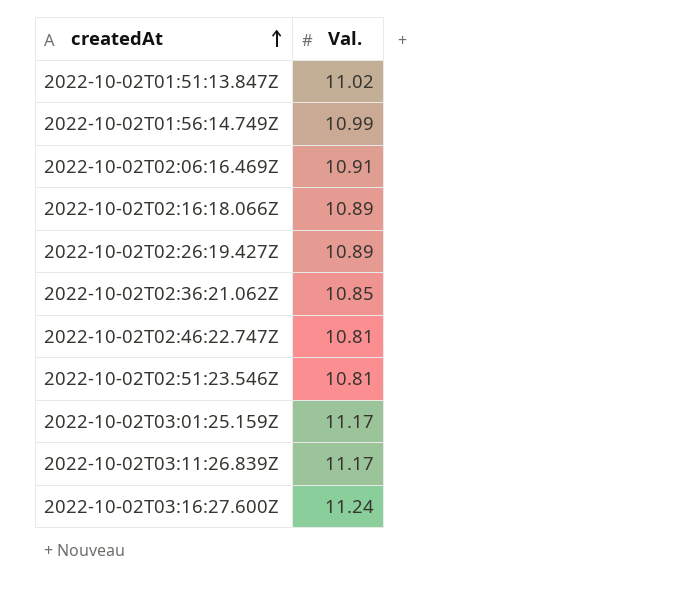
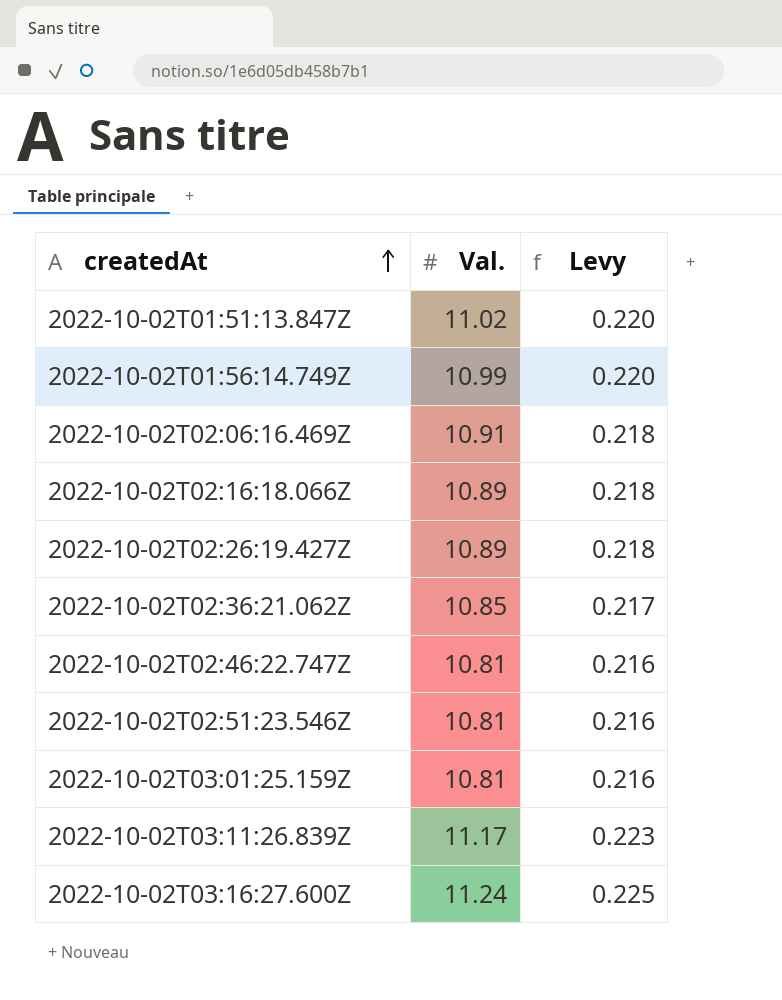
column Levy | formula: none -> [Val.] * 0.02
2022-10-02T03:01:25.159Z | Val.: 11.17 -> 10.81

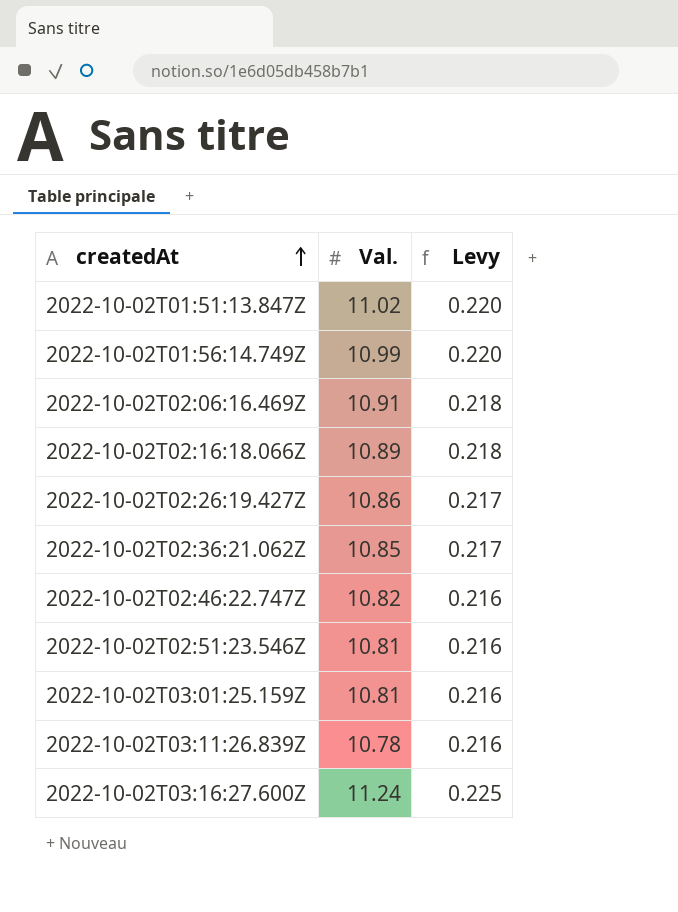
2022-10-02T02:26:19.427Z | Val.: 10.89 -> 10.86
2022-10-02T02:26:19.427Z | Levy: 0.218 -> 0.217
2022-10-02T02:46:22.747Z | Val.: 10.81 -> 10.82
2022-10-02T03:11:26.839Z | Val.: 11.17 -> 10.78
2022-10-02T03:11:26.839Z | Levy: 0.223 -> 0.216

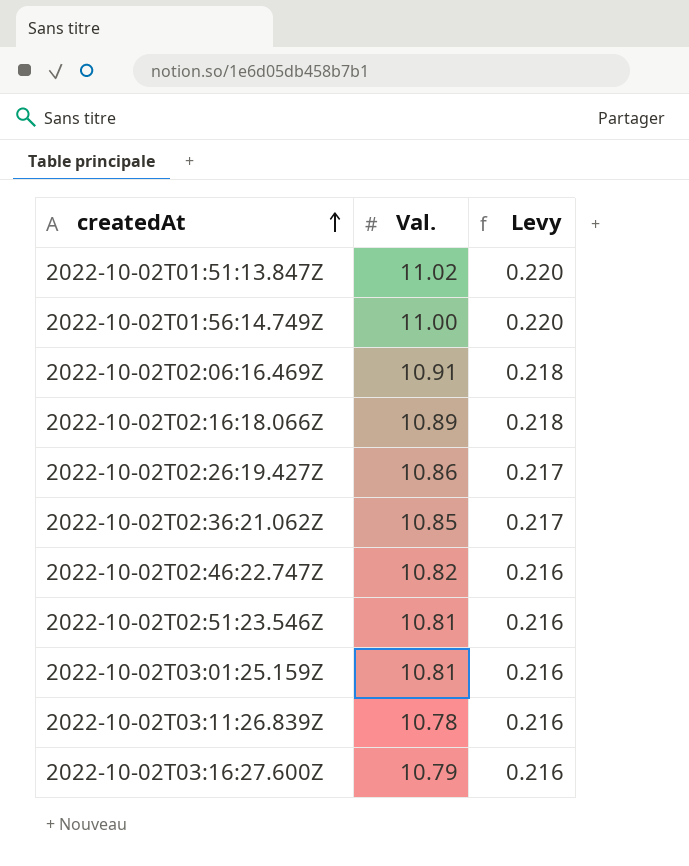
2022-10-02T01:56:14.749Z | Val.: 10.99 -> 11.00
2022-10-02T03:16:27.600Z | Val.: 11.24 -> 10.79
2022-10-02T03:16:27.600Z | Levy: 0.225 -> 0.216

